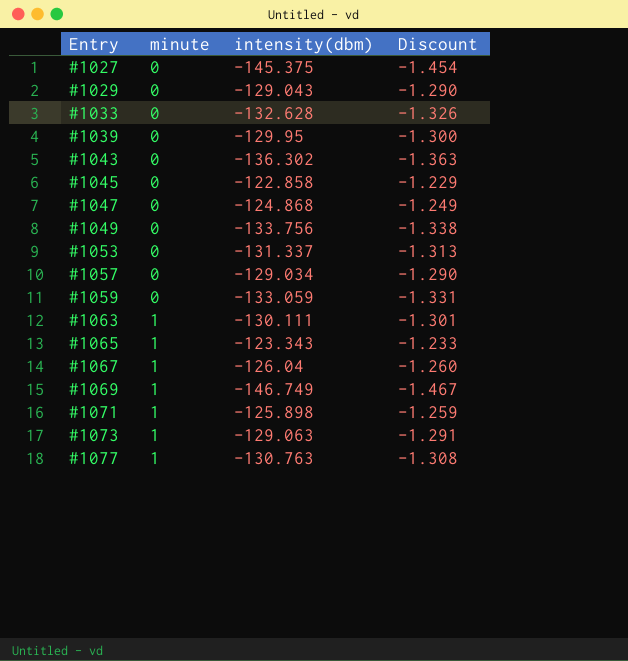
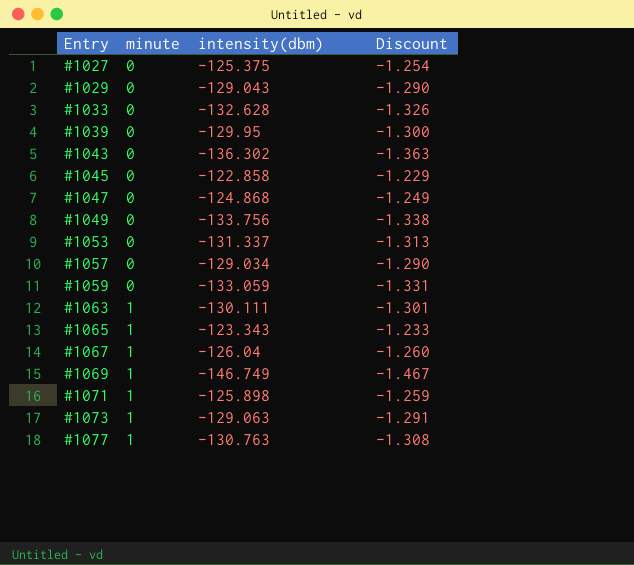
#1027 | intensity(dbm): -145.375 -> -125.375
#1027 | Discount: -1.454 -> -1.254

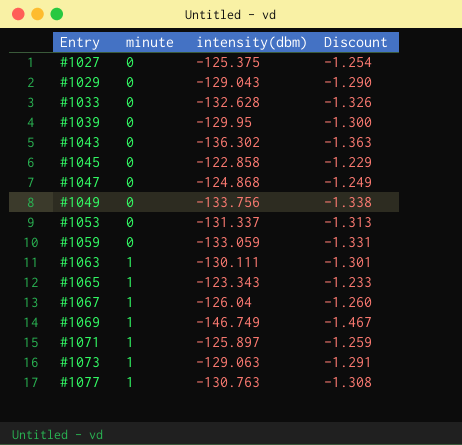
row #1057: 0 | -129.034 | -1.290 -> none
#1071 | intensity(dbm): -125.898 -> -125.897

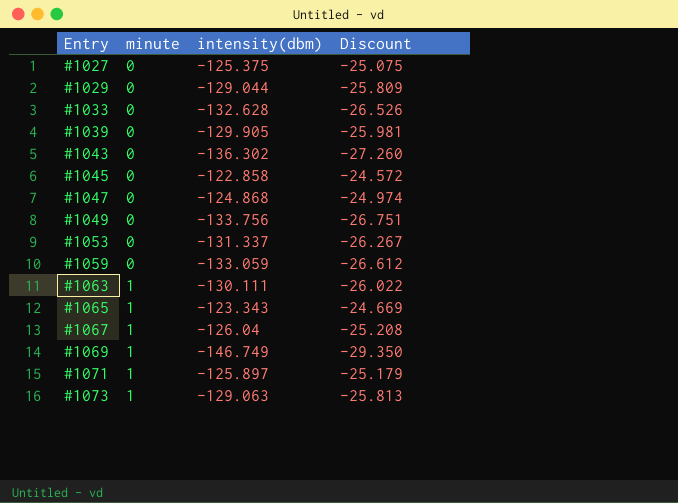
column Discount | formula: [intensity(dbm)] * 0.01 -> [intensity(dbm)] * 0.2
row #1077: 1 | -130.763 | -1.308 -> none
#1029 | intensity(dbm): -129.043 -> -129.044
#1039 | intensity(dbm): -129.95 -> -129.905

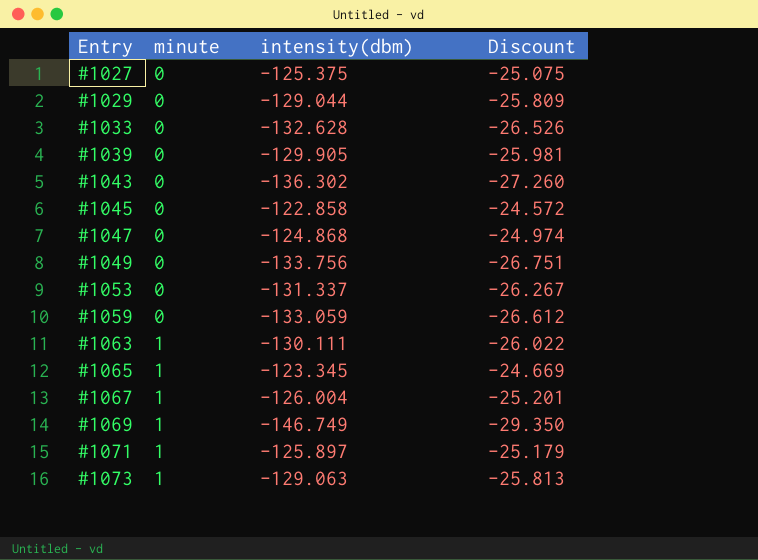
#1065 | intensity(dbm): -123.343 -> -123.345
#1067 | intensity(dbm): -126.04 -> -126.004
#1067 | Discount: -25.208 -> -25.201

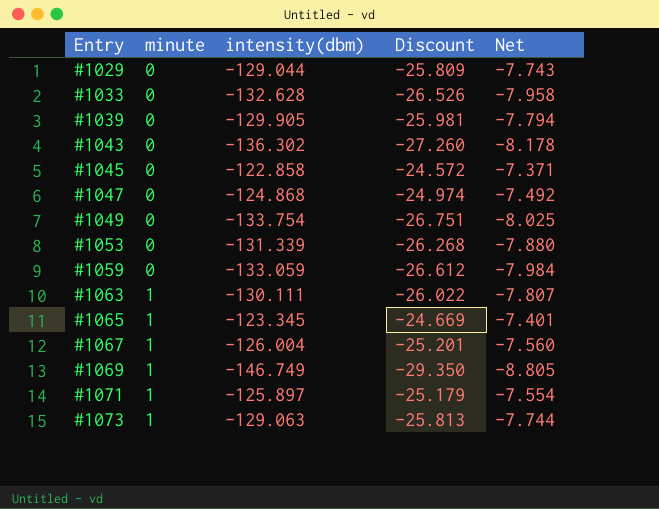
column Net | formula: none -> [intensity(dbm)] * 0.06
row #1027: 0 | -125.375 | -25.075 -> none
#1049 | intensity(dbm): -133.756 -> -133.754
#1053 | intensity(dbm): -131.337 -> -131.339
#1053 | Discount: -26.267 -> -26.268

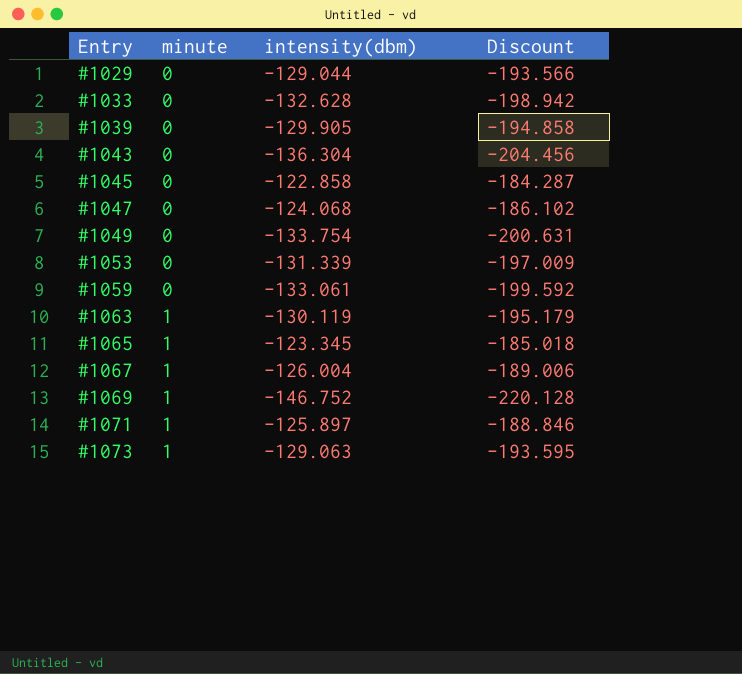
column Net | formula: [intensity(dbm)] * 0.06 -> none
column Discount | formula: [intensity(dbm)] * 0.2 -> [intensity(dbm)] * 1.5
#1043 | intensity(dbm): -136.302 -> -136.304
#1047 | intensity(dbm): -124.868 -> -124.068
#1059 | intensity(dbm): -133.059 -> -133.061
#1063 | intensity(dbm): -130.111 -> -130.119
#1069 | intensity(dbm): -146.749 -> -146.752

